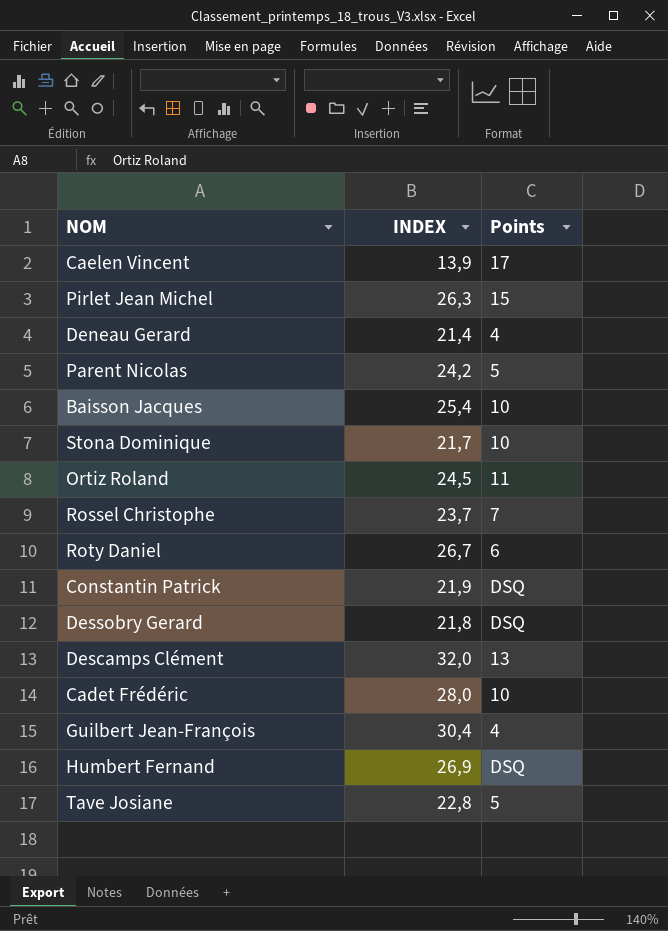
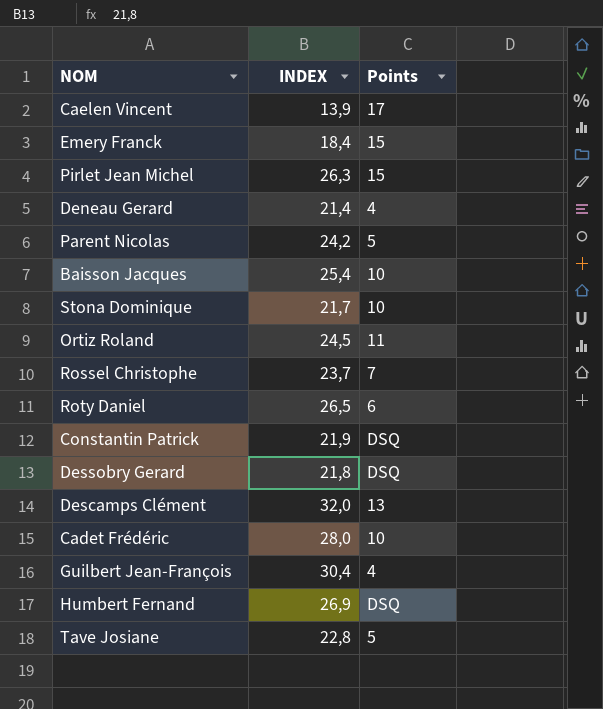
row Emery Franck: none -> 18,4 | 15
Roty Daniel | INDEX: 26,7 -> 26,5

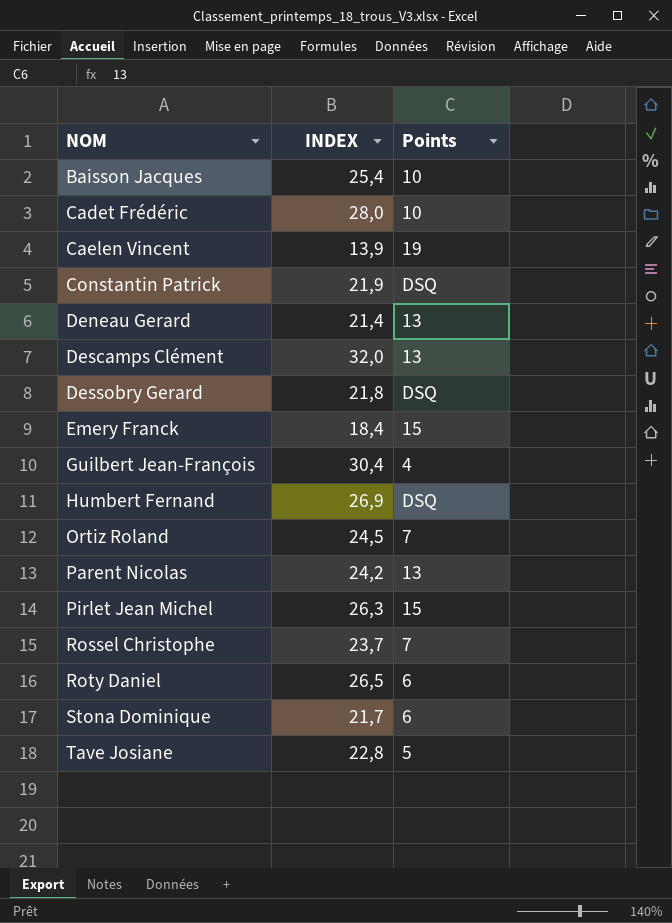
row order: none -> NOM ascending
Caelen Vincent | Points: 17 -> 19
Deneau Gerard | Points: 4 -> 13
Ortiz Roland | Points: 11 -> 7
Parent Nicolas | Points: 5 -> 13
Stona Dominique | Points: 10 -> 6

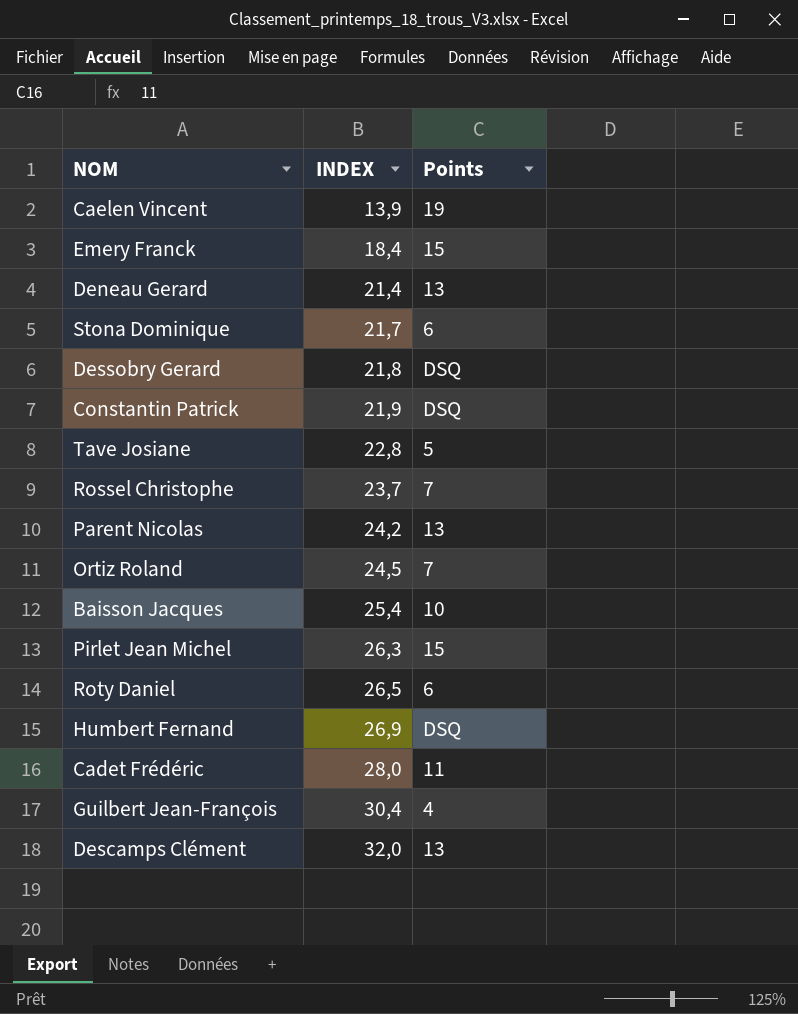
row order: NOM ascending -> INDEX ascending
Cadet Frédéric | Points: 10 -> 11

